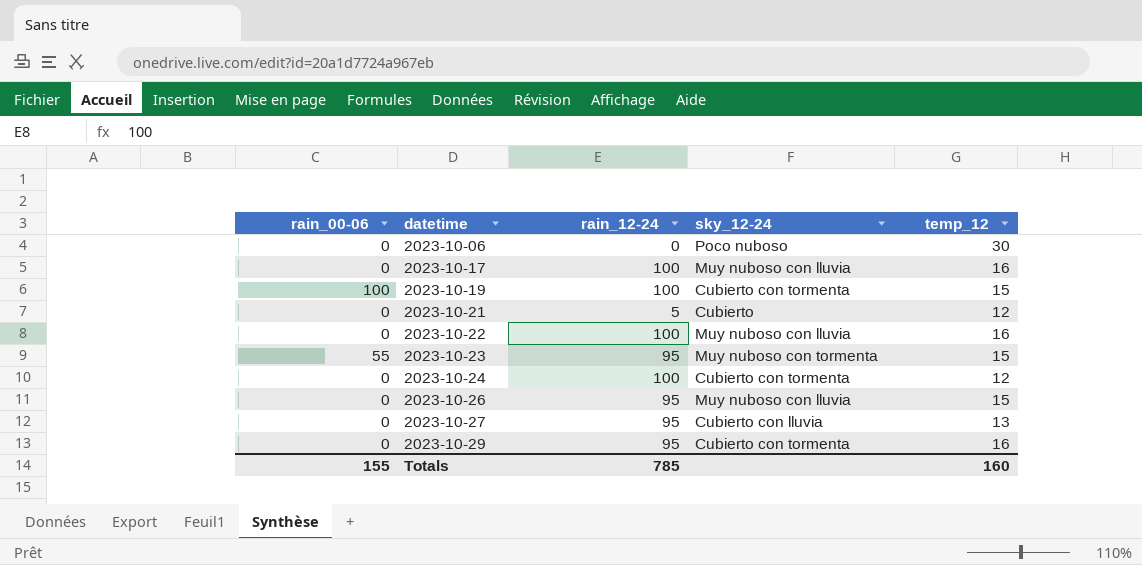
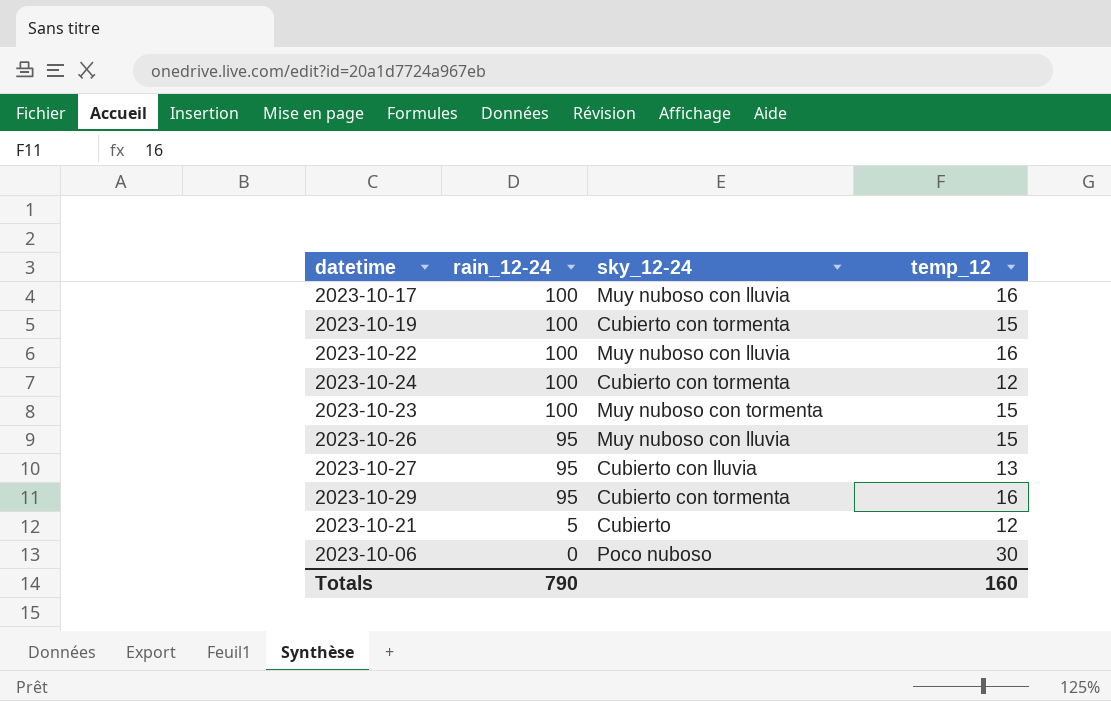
row order: datetime ascending -> rain_12-24 descending
column rain_00-06 | position: 1 -> none
2023-10-23 | rain_12-24: 95 -> 100
Totals | rain_12-24: 785 -> 790

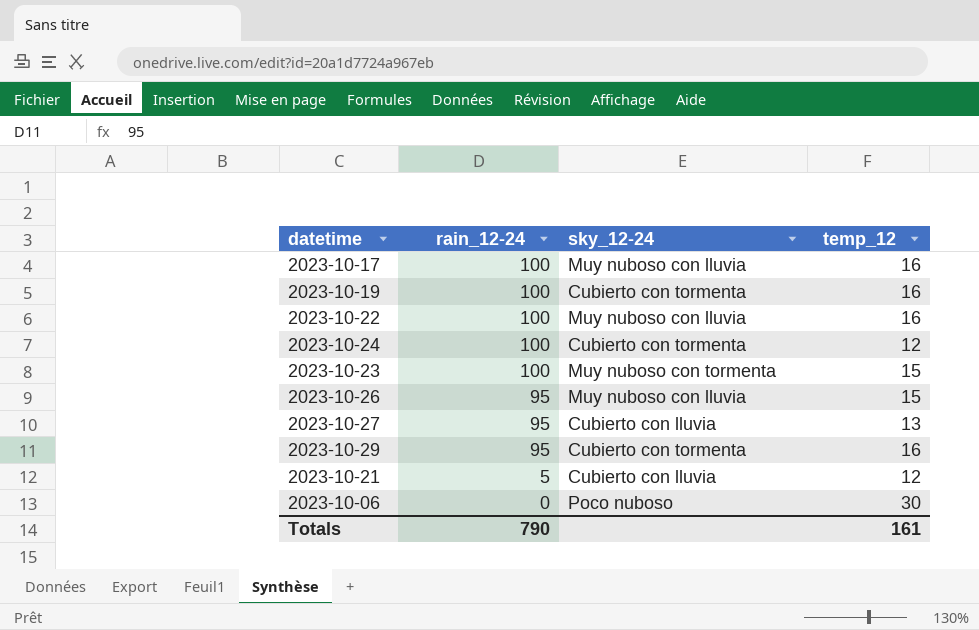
2023-10-19 | temp_12: 15 -> 16
2023-10-21 | sky_12-24: Cubierto -> Cubierto con lluvia
Totals | temp_12: 160 -> 161

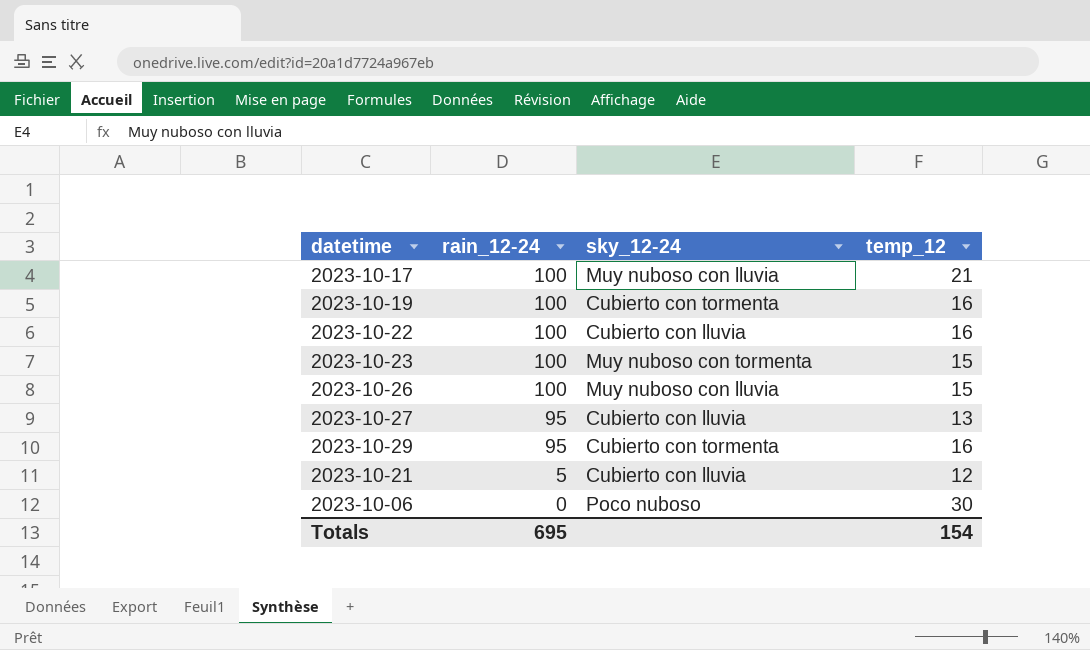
row 2023-10-24: 100 | Cubierto con tormenta | 12 -> none
2023-10-17 | temp_12: 16 -> 21
2023-10-22 | sky_12-24: Muy nuboso con lluvia -> Cubierto con lluvia
2023-10-26 | rain_12-24: 95 -> 100
Totals | rain_12-24: 790 -> 695
Totals | temp_12: 161 -> 154

